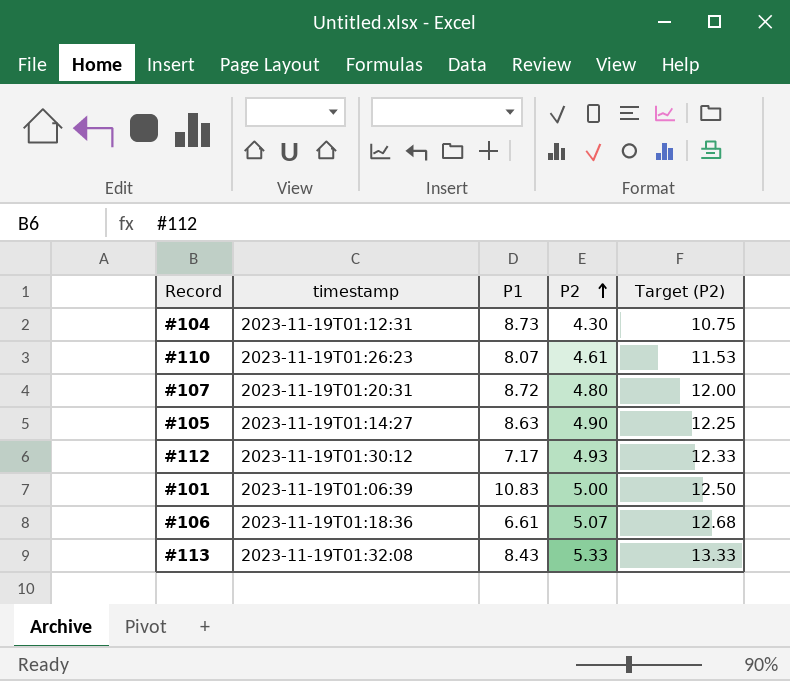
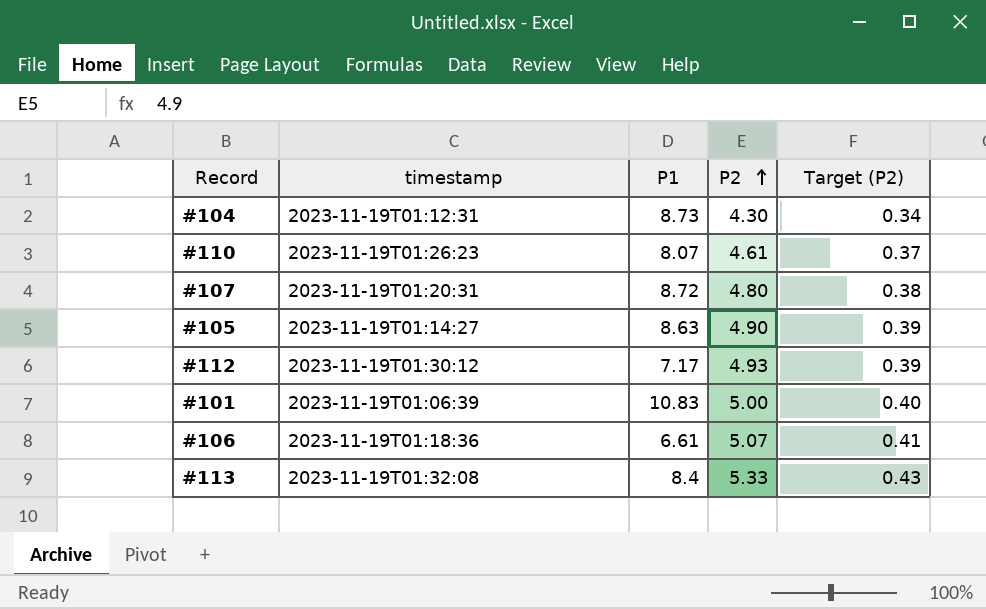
column Target (P2) | formula: [P2] * 2.5 -> [P2] * 0.08
#113 | P1: 8.43 -> 8.4

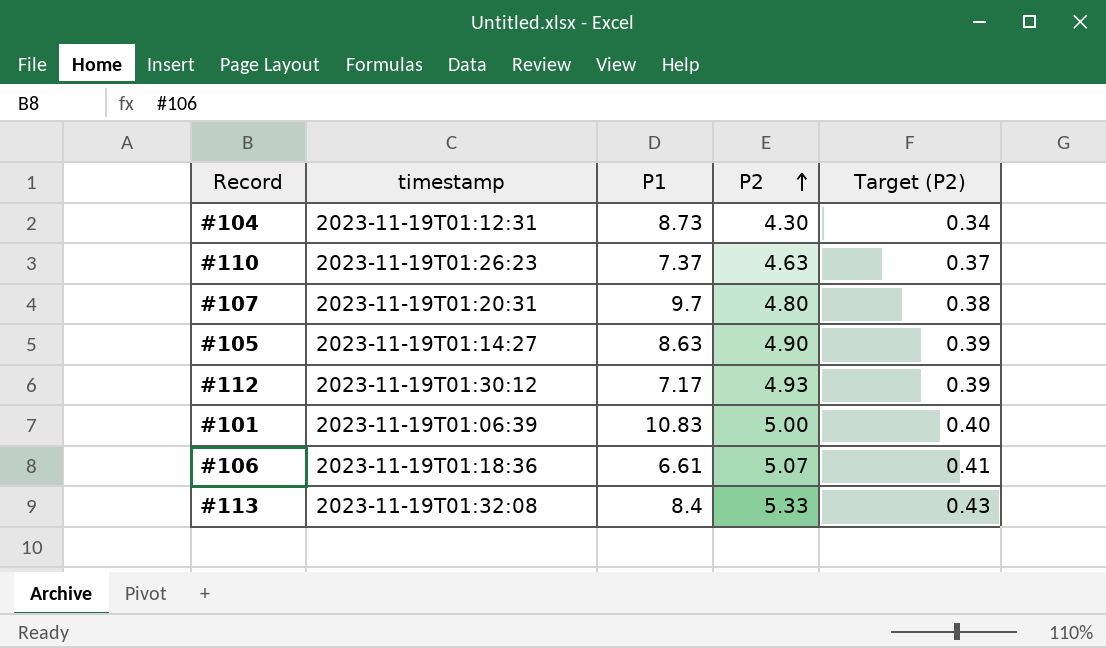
#110 | P1: 8.07 -> 7.37
#110 | P2: 4.61 -> 4.63
#107 | P1: 8.72 -> 9.7

